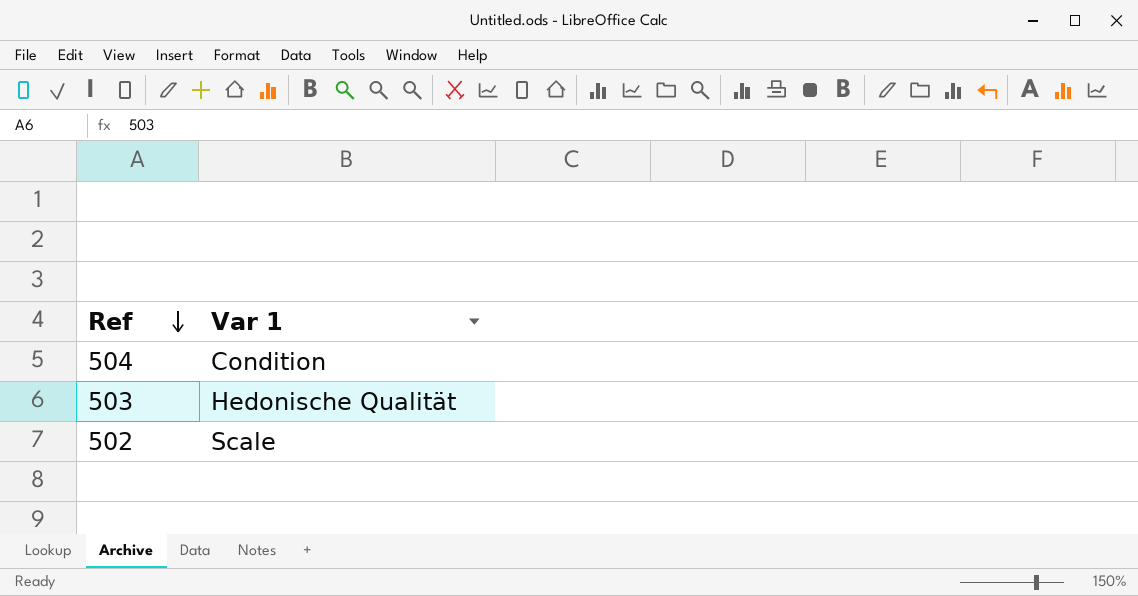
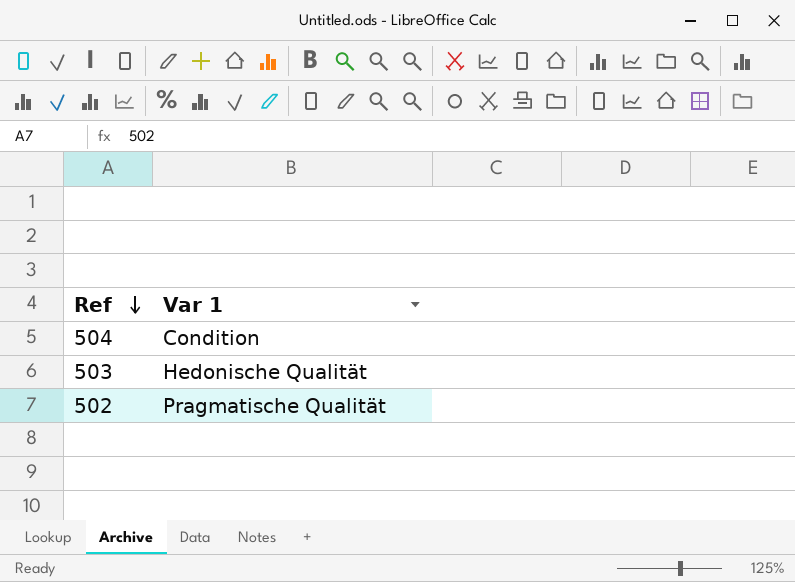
502 | Var 1: Scale -> Pragmatische Qualität

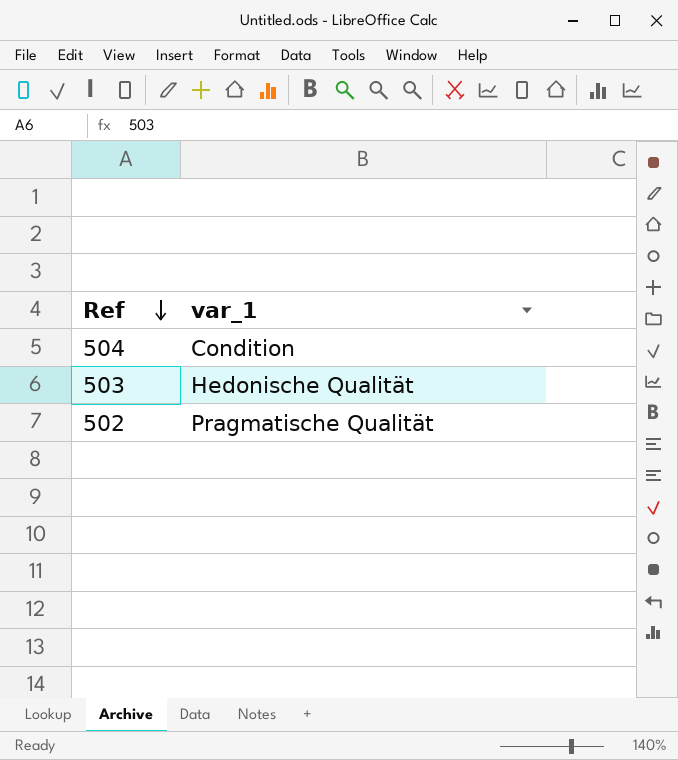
column name: Var 1 -> var_1

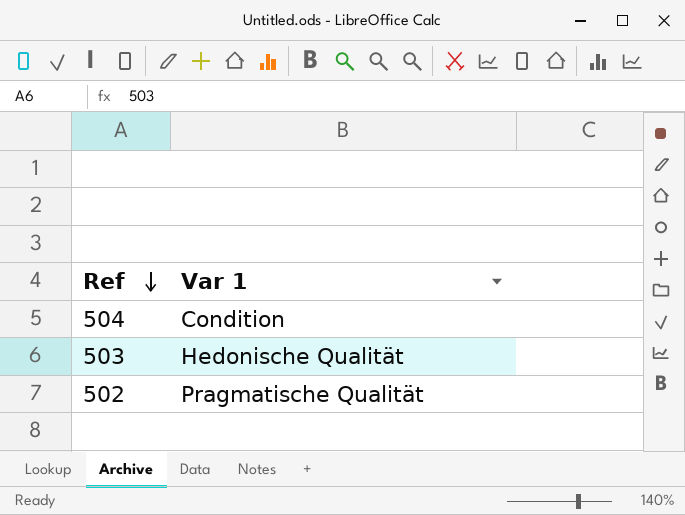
column name: var_1 -> Var 1

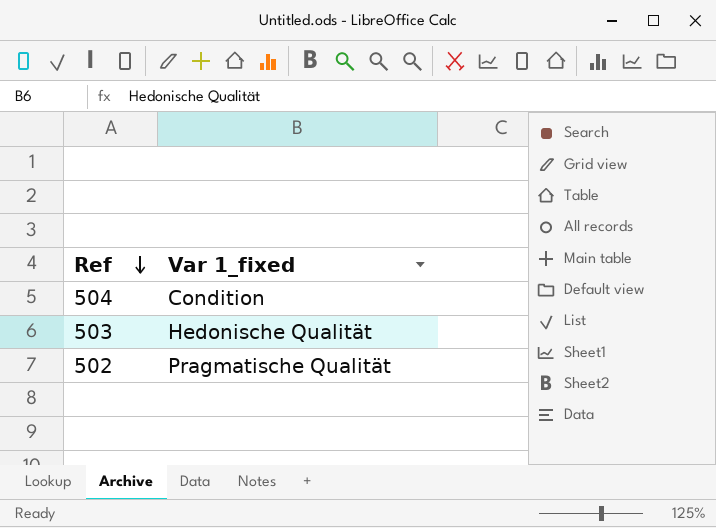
column name: Var 1 -> Var 1_fixed

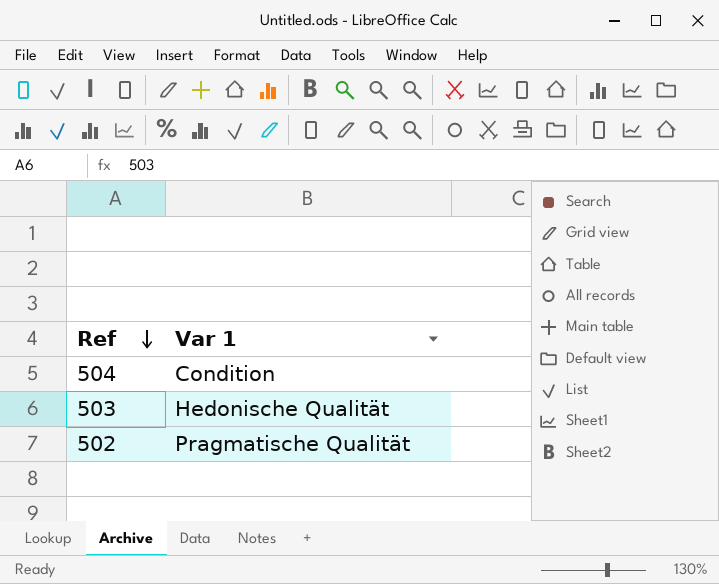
column name: Var 1_fixed -> Var 1

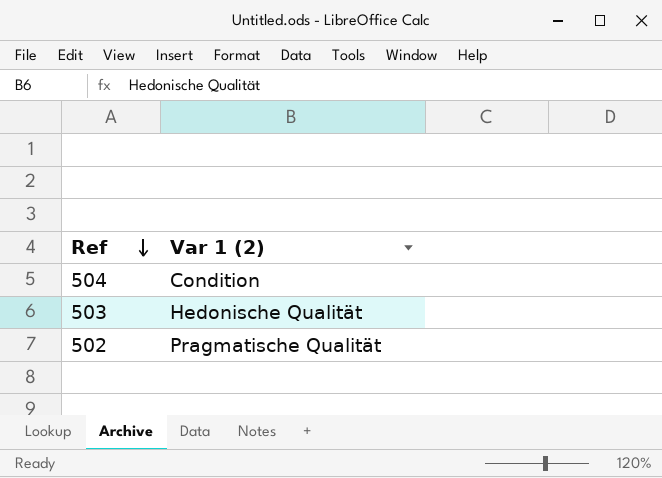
column name: Var 1 -> Var 1 (2)

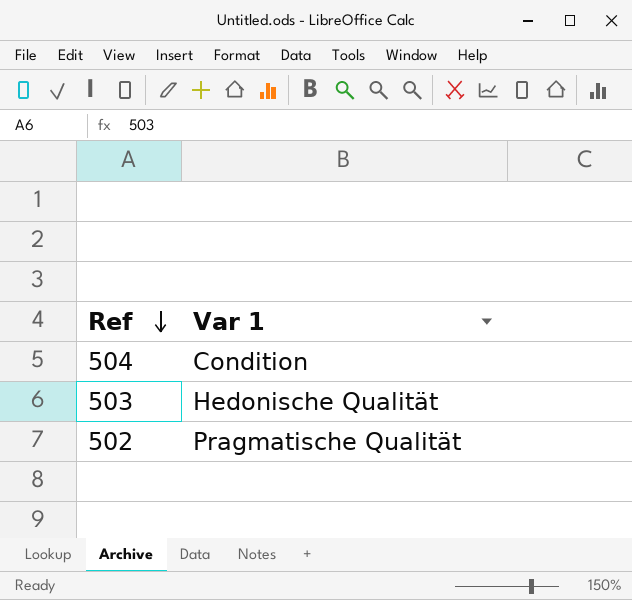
column name: Var 1 (2) -> Var 1

